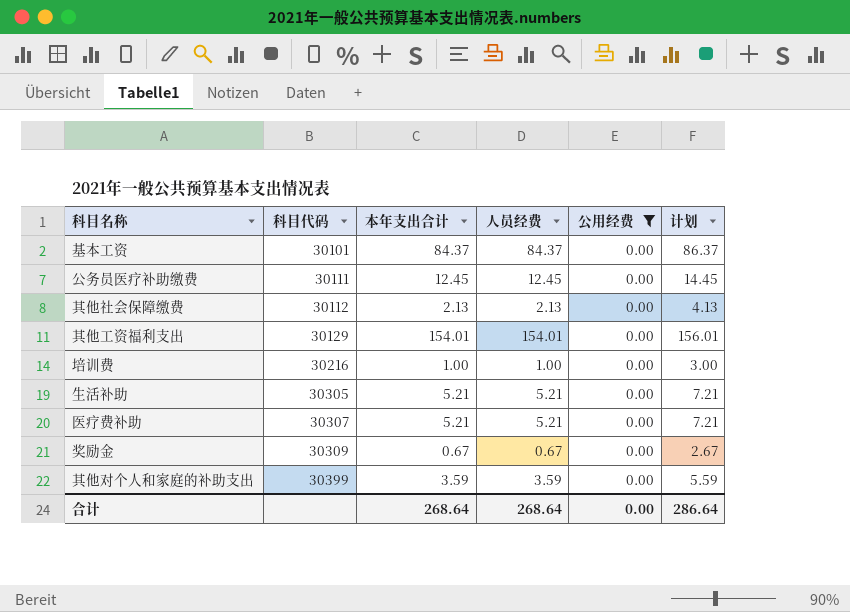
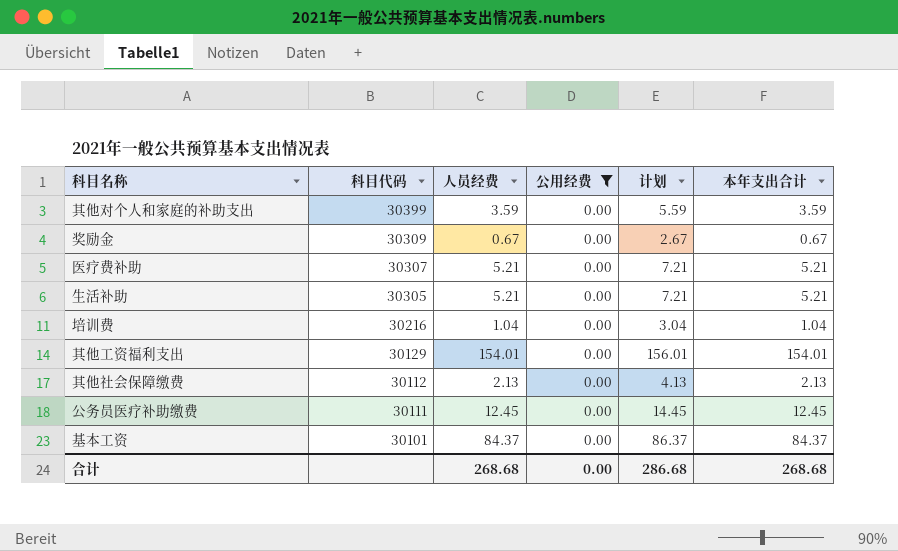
row order: 科目代码 ascending -> 科目代码 descending
column 本年支出合计 | position: 3 -> 6
培训费 | 人员经费: 1.00 -> 1.04
培训费 | 计划: 3.00 -> 3.04
培训费 | 本年支出合计: 1.00 -> 1.04
合计 | 人员经费: 268.64 -> 268.68
合计 | 计划: 286.64 -> 286.68
合计 | 本年支出合计: 268.64 -> 268.68

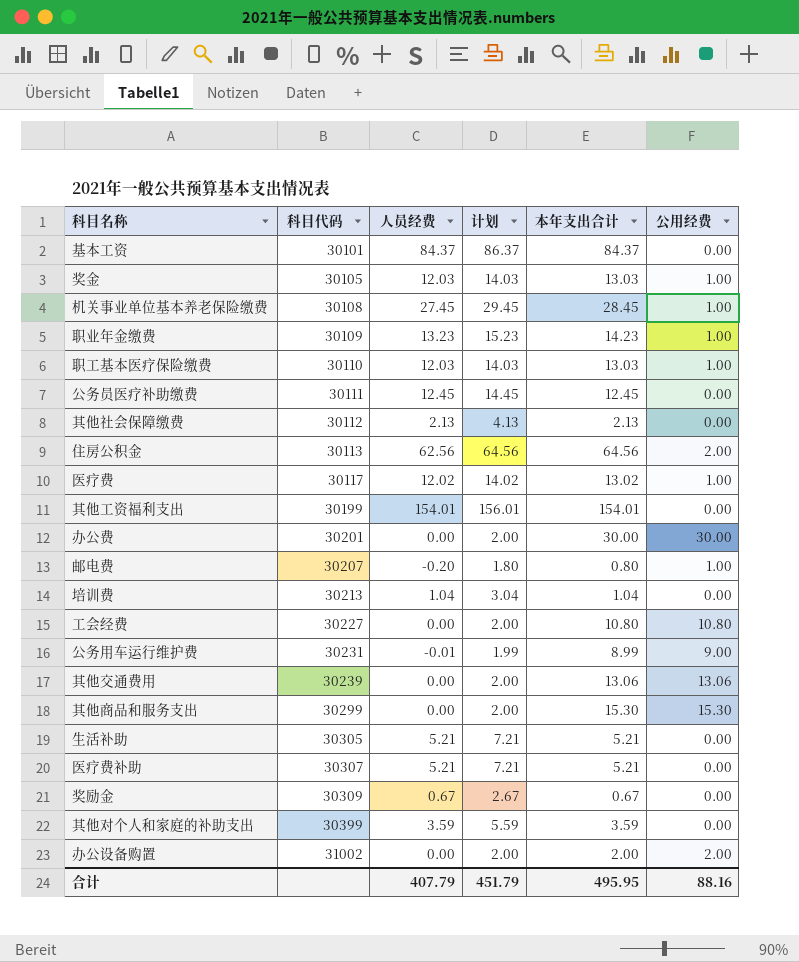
filter: 公用经费 = 0.00 -> none
row order: 科目代码 descending -> 科目代码 ascending
column 公用经费 | position: 4 -> 6
其他工资福利支出 | 科目代码: 30129 -> 30199
培训费 | 科目代码: 30216 -> 30213
合计 | 人员经费: 268.68 -> 407.79
合计 | 计划: 286.68 -> 451.79
合计 | 本年支出合计: 268.68 -> 495.95
合计 | 公用经费: 0.00 -> 88.16

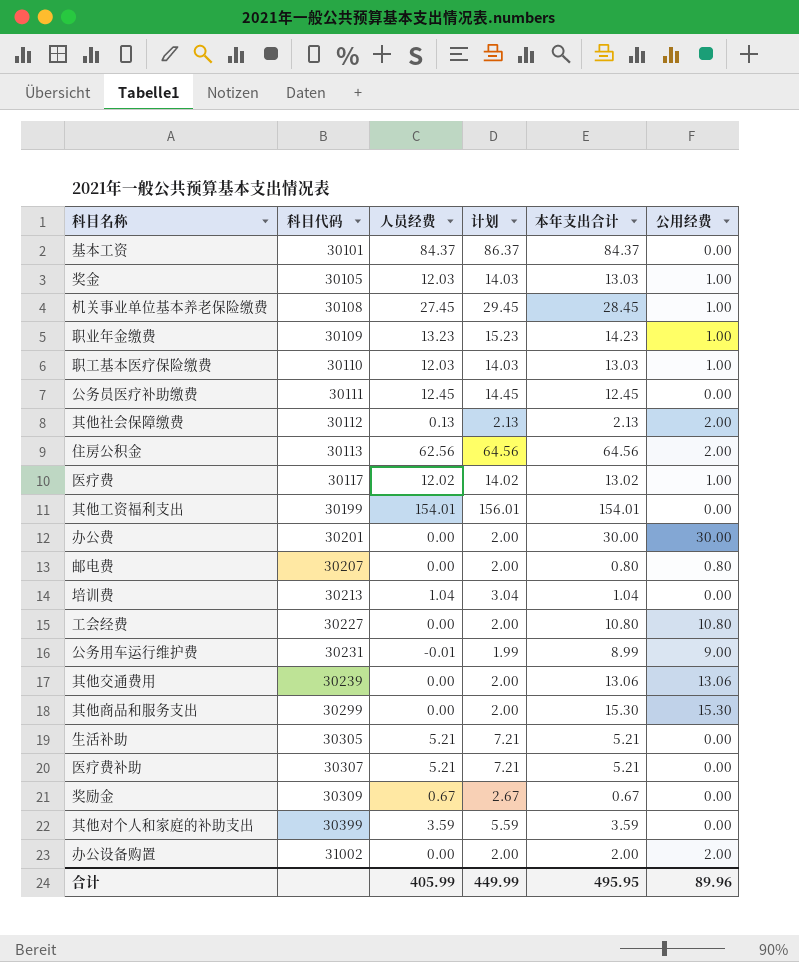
其他社会保障缴费 | 人员经费: 2.13 -> 0.13
其他社会保障缴费 | 计划: 4.13 -> 2.13
其他社会保障缴费 | 公用经费: 0.00 -> 2.00
邮电费 | 人员经费: -0.20 -> 0.00
邮电费 | 计划: 1.80 -> 2.00
邮电费 | 公用经费: 1.00 -> 0.80
合计 | 人员经费: 407.79 -> 405.99
合计 | 计划: 451.79 -> 449.99
合计 | 公用经费: 88.16 -> 89.96

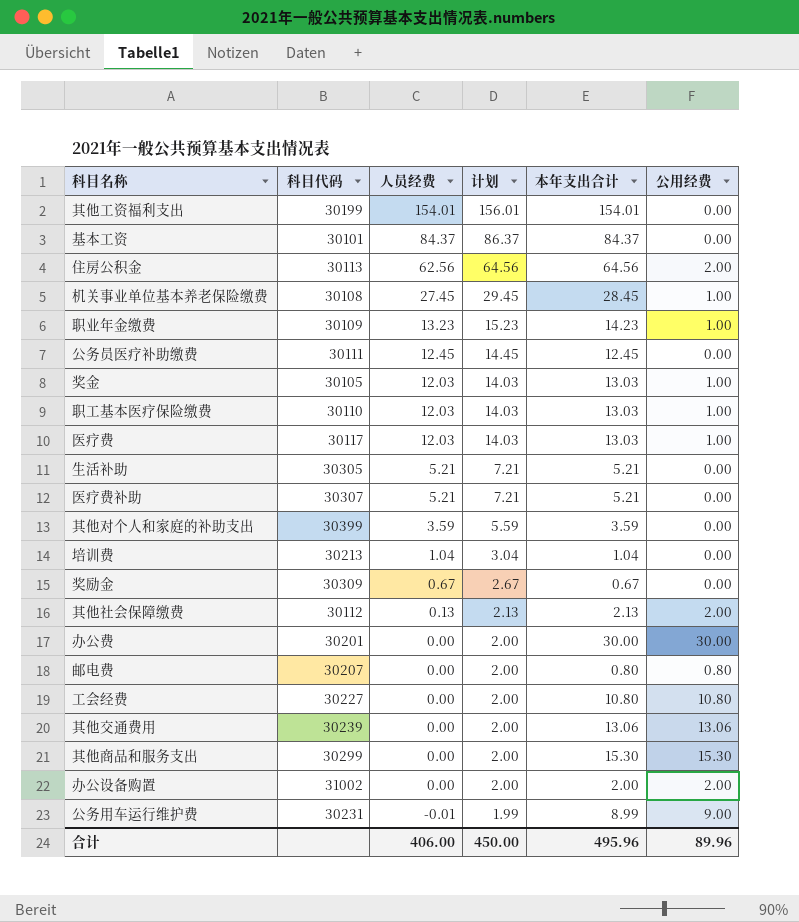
row order: 科目代码 ascending -> 人员经费 descending
医疗费 | 人员经费: 12.02 -> 12.03
医疗费 | 计划: 14.02 -> 14.03
医疗费 | 本年支出合计: 13.02 -> 13.03
合计 | 人员经费: 405.99 -> 406.00
合计 | 计划: 449.99 -> 450.00
合计 | 本年支出合计: 495.95 -> 495.96

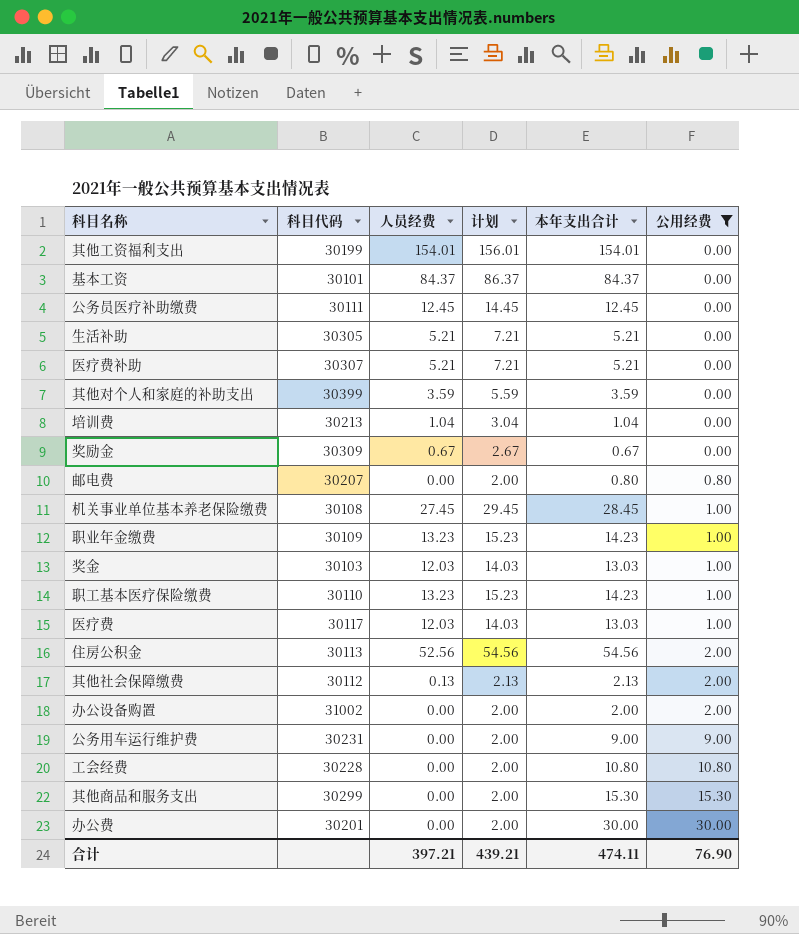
filter: none -> 公用经费 != 13.06
row order: 人员经费 descending -> 公用经费 ascending
奖金 | 科目代码: 30105 -> 30103
职工基本医疗保险缴费 | 人员经费: 12.03 -> 13.23
职工基本医疗保险缴费 | 计划: 14.03 -> 15.23
职工基本医疗保险缴费 | 本年支出合计: 13.03 -> 14.23
住房公积金 | 人员经费: 62.56 -> 52.56
住房公积金 | 计划: 64.56 -> 54.56
住房公积金 | 本年支出合计: 64.56 -> 54.56
公务用车运行维护费 | 人员经费: -0.01 -> 0.00
公务用车运行维护费 | 计划: 1.99 -> 2.00
公务用车运行维护费 | 本年支出合计: 8.99 -> 9.00
工会经费 | 科目代码: 30227 -> 30228
合计 | 人员经费: 406.00 -> 397.21
合计 | 计划: 450.00 -> 439.21
合计 | 本年支出合计: 495.96 -> 474.11
合计 | 公用经费: 89.96 -> 76.90

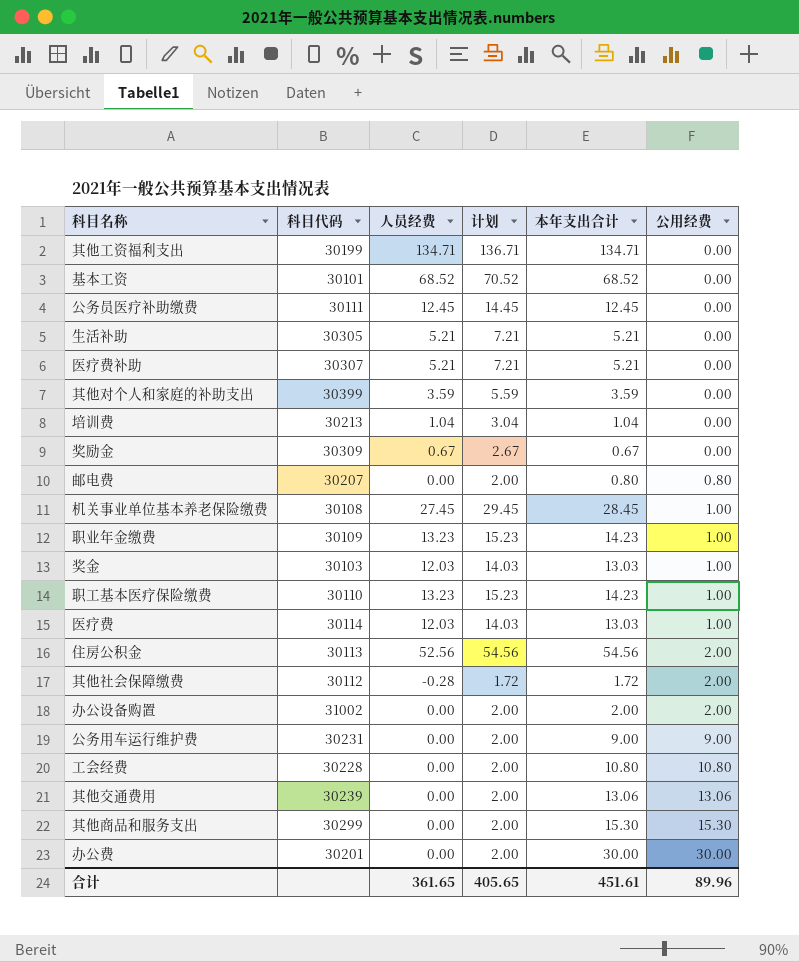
filter: 公用经费 != 13.06 -> none
其他工资福利支出 | 人员经费: 154.01 -> 134.71
其他工资福利支出 | 计划: 156.01 -> 136.71
其他工资福利支出 | 本年支出合计: 154.01 -> 134.71
基本工资 | 人员经费: 84.37 -> 68.52
基本工资 | 计划: 86.37 -> 70.52
基本工资 | 本年支出合计: 84.37 -> 68.52
医疗费 | 科目代码: 30117 -> 30114
其他社会保障缴费 | 人员经费: 0.13 -> -0.28
其他社会保障缴费 | 计划: 2.13 -> 1.72
其他社会保障缴费 | 本年支出合计: 2.13 -> 1.72
合计 | 人员经费: 397.21 -> 361.65
合计 | 计划: 439.21 -> 405.65
合计 | 本年支出合计: 474.11 -> 451.61
合计 | 公用经费: 76.90 -> 89.96

